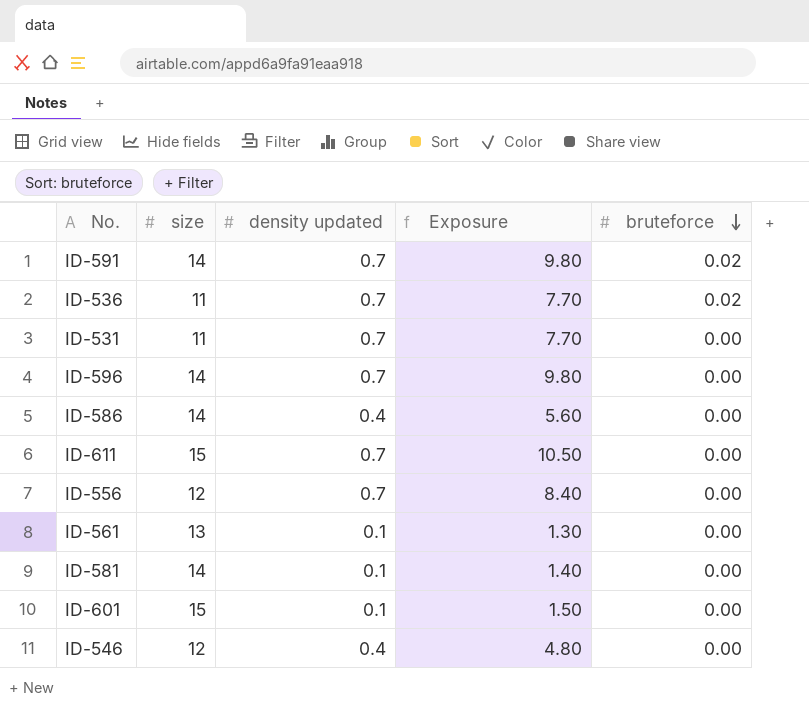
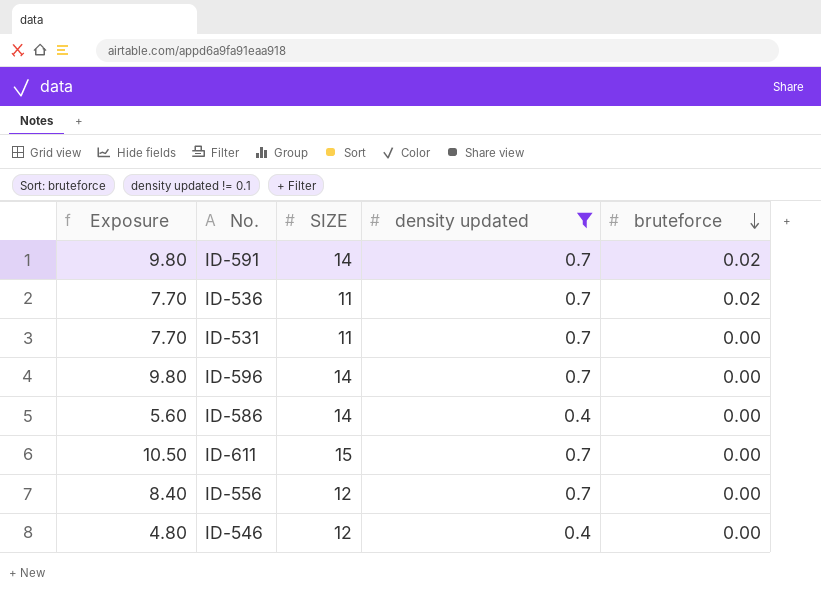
filter: none -> density updated != 0.1
column Exposure | position: 4 -> 1
column name: size -> SIZE

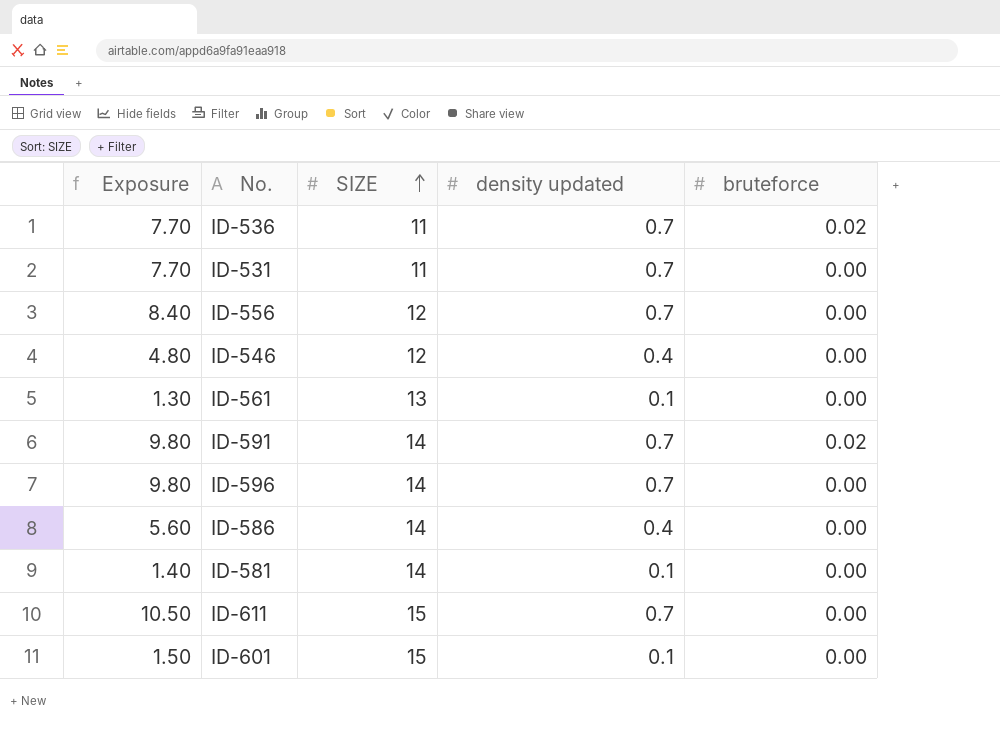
filter: density updated != 0.1 -> none
row order: bruteforce descending -> SIZE ascending

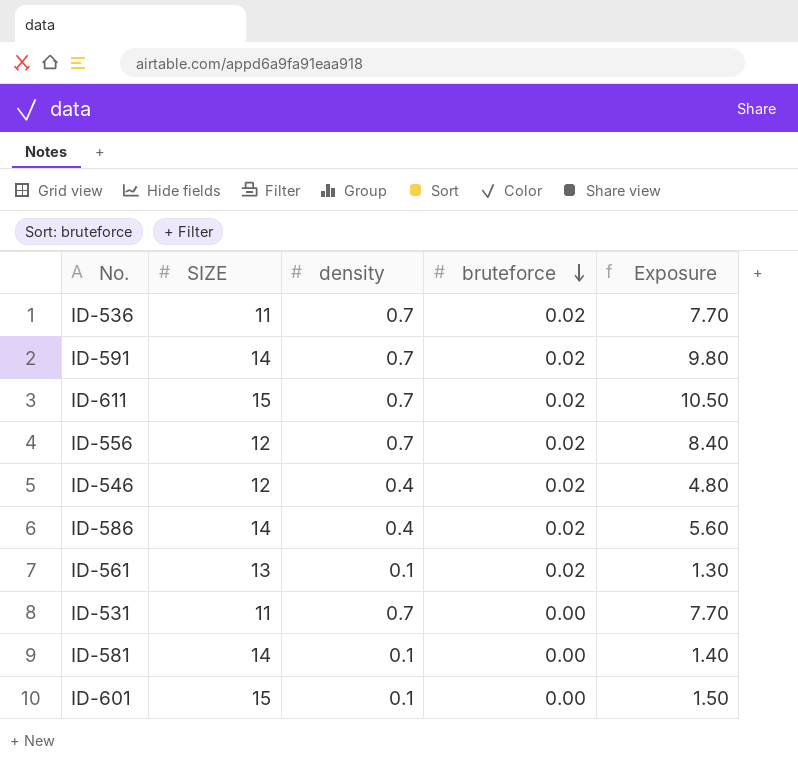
row order: SIZE ascending -> bruteforce descending
column name: density updated -> density
column Exposure | position: 1 -> 5
row ID-596: 9.80 | 14 | 0.7 | 0.00 -> none
ID-611 | bruteforce: 0.00 -> 0.02
ID-556 | bruteforce: 0.00 -> 0.02
ID-546 | bruteforce: 0.00 -> 0.02
ID-586 | bruteforce: 0.00 -> 0.02
ID-561 | bruteforce: 0.00 -> 0.02

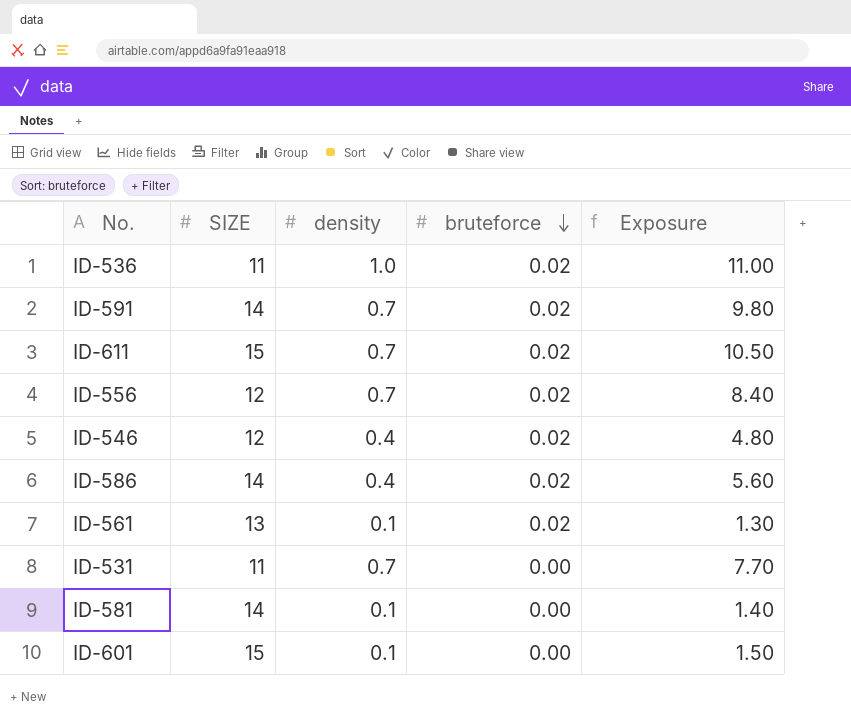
ID-536 | density: 0.7 -> 1.0
ID-536 | Exposure: 7.70 -> 11.00

